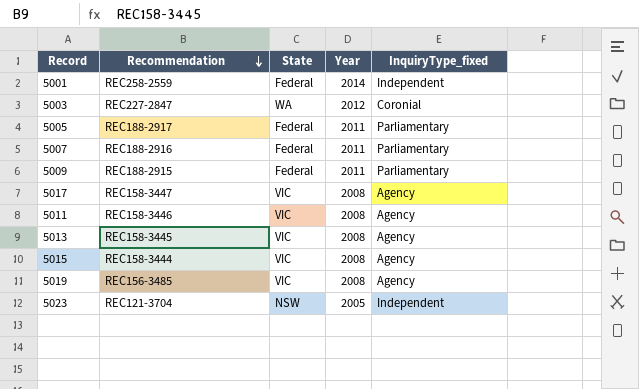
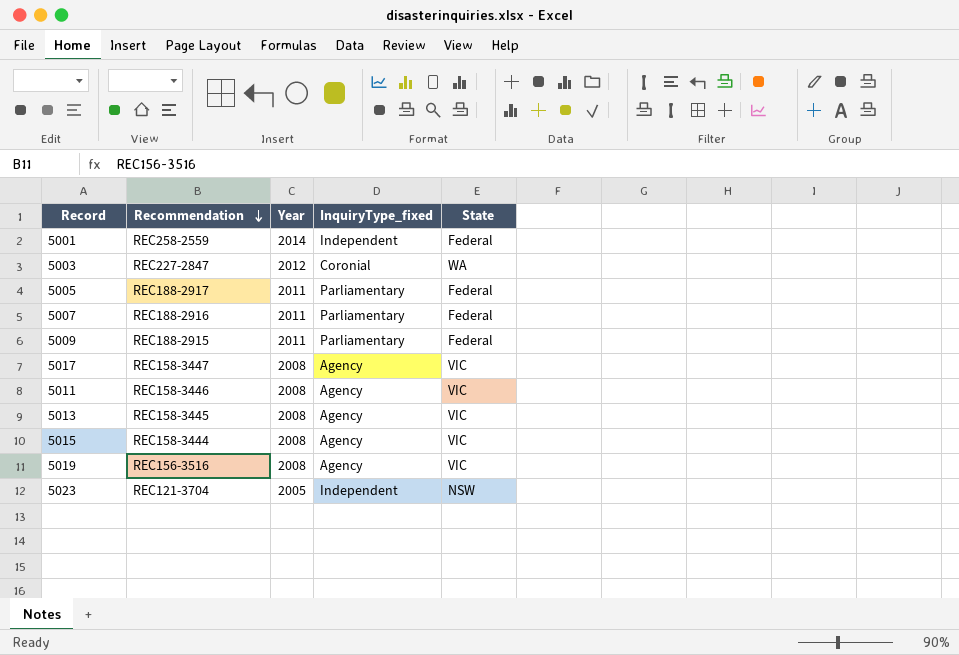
column State | position: 3 -> 5
5019 | Recommendation: REC156-3485 -> REC156-3516

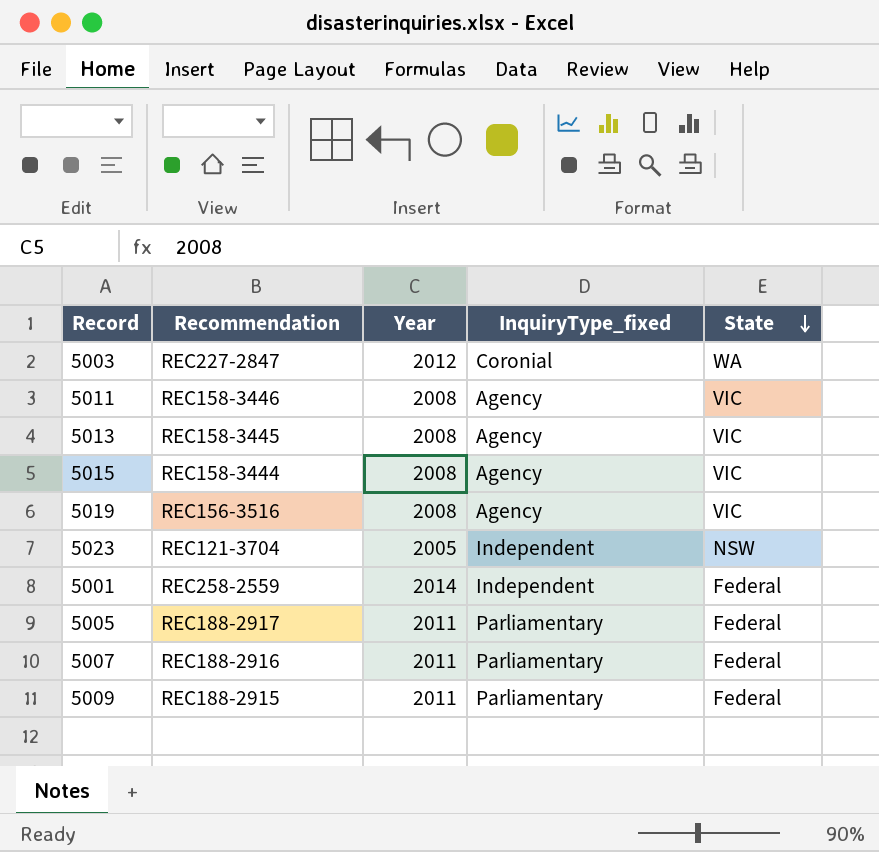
row order: Recommendation descending -> State descending
row 5017: REC158-3447 | 2008 | Agency | VIC -> none

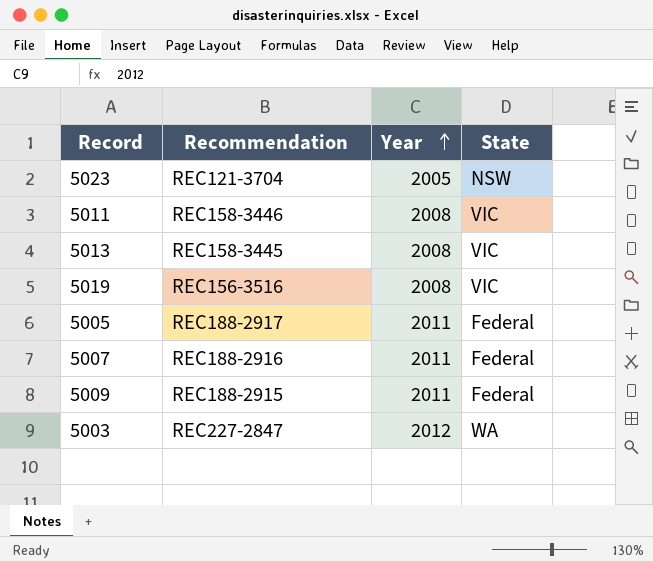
row order: State descending -> Year ascending
column InquiryType_fixed | position: 4 -> none
row 5015: REC158-3444 | 2008 | Agency | VIC -> none
row 5001: REC258-2559 | 2014 | Independent | Federal -> none

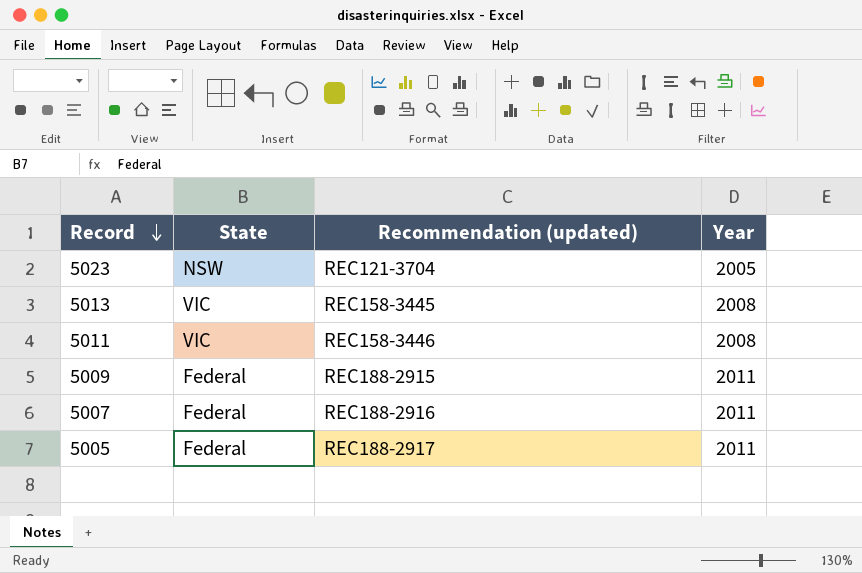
row order: Year ascending -> Record descending
column State | position: 4 -> 2
column name: Recommendation -> Recommendation (updated)
row 5019: REC156-3516 | 2008 | VIC -> none
row 5003: REC227-2847 | 2012 | WA -> none

